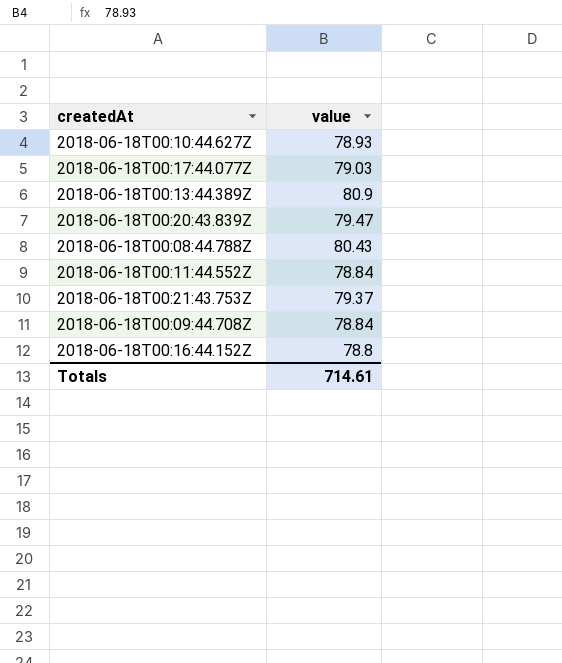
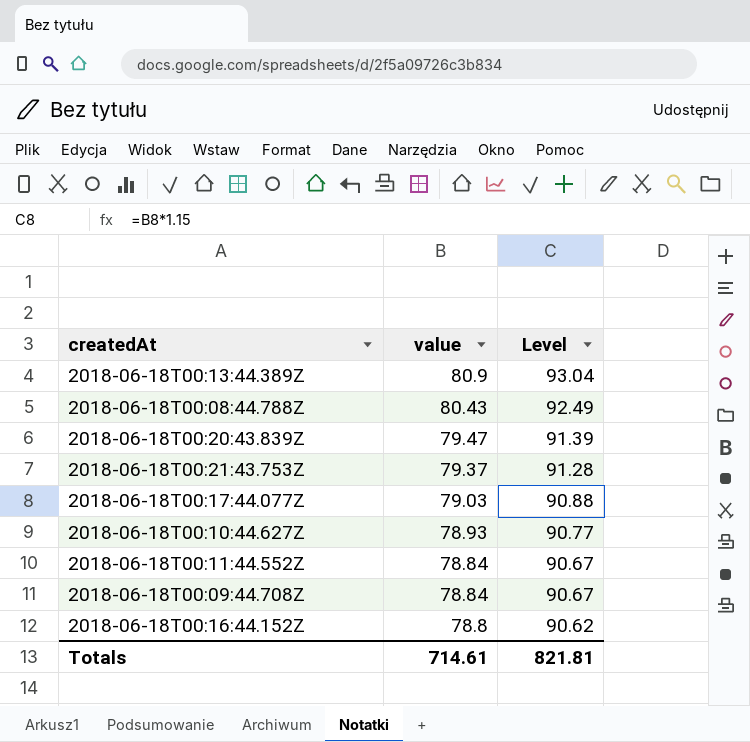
row order: none -> value descending
column Level | formula: none -> [value] * 1.15

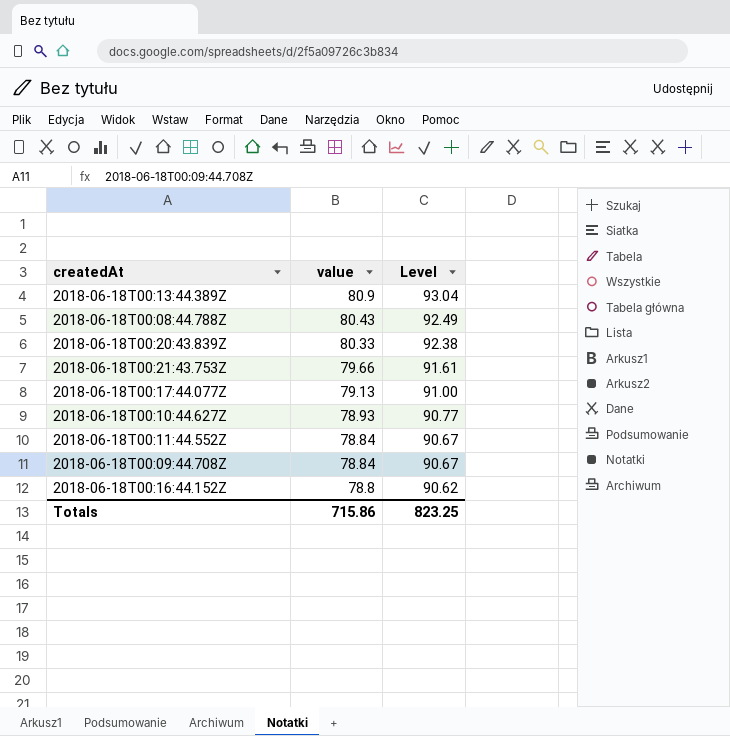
2018-06-18T00:20:43.839Z | value: 79.47 -> 80.33
2018-06-18T00:20:43.839Z | Level: 91.39 -> 92.38
2018-06-18T00:21:43.753Z | value: 79.37 -> 79.66
2018-06-18T00:21:43.753Z | Level: 91.28 -> 91.61
2018-06-18T00:17:44.077Z | value: 79.03 -> 79.13
2018-06-18T00:17:44.077Z | Level: 90.88 -> 91.00
Totals | value: 714.61 -> 715.86
Totals | Level: 821.81 -> 823.25

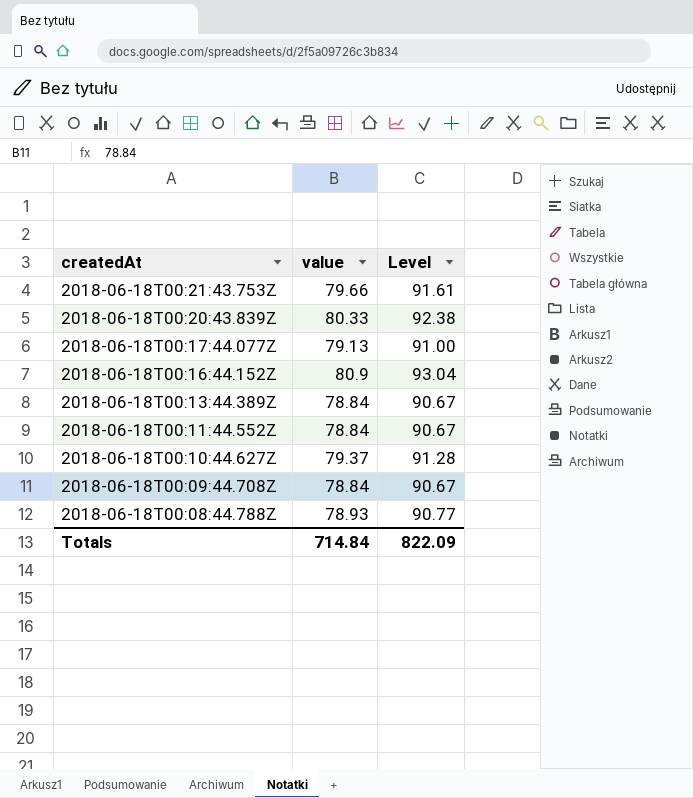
row order: value descending -> createdAt descending
2018-06-18T00:16:44.152Z | value: 78.8 -> 80.9
2018-06-18T00:16:44.152Z | Level: 90.62 -> 93.04
2018-06-18T00:13:44.389Z | value: 80.9 -> 78.84
2018-06-18T00:13:44.389Z | Level: 93.04 -> 90.67
2018-06-18T00:10:44.627Z | value: 78.93 -> 79.37
2018-06-18T00:10:44.627Z | Level: 90.77 -> 91.28
2018-06-18T00:08:44.788Z | value: 80.43 -> 78.93
2018-06-18T00:08:44.788Z | Level: 92.49 -> 90.77
Totals | value: 715.86 -> 714.84
Totals | Level: 823.25 -> 822.09

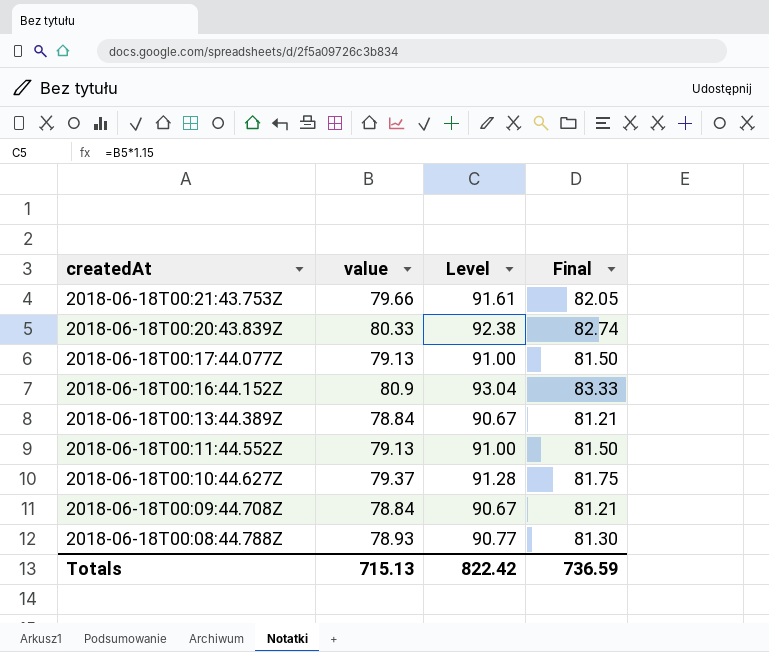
column Final | formula: none -> [value] * 1.03
2018-06-18T00:11:44.552Z | value: 78.84 -> 79.13
2018-06-18T00:11:44.552Z | Level: 90.67 -> 91.00
Totals | value: 714.84 -> 715.13
Totals | Level: 822.09 -> 822.42

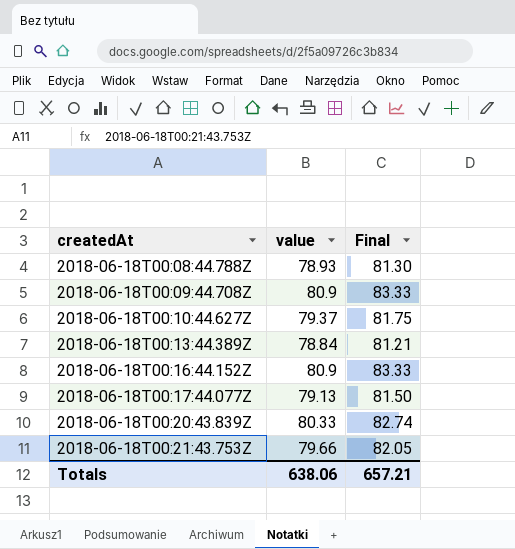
row order: createdAt descending -> createdAt ascending
column Level | formula: [value] * 1.15 -> none
row 2018-06-18T00:11:44.552Z: 79.13 | 91.00 | 81.50 -> none
2018-06-18T00:09:44.708Z | value: 78.84 -> 80.9
2018-06-18T00:09:44.708Z | Final: 81.21 -> 83.33
Totals | value: 715.13 -> 638.06
Totals | Final: 736.59 -> 657.21

